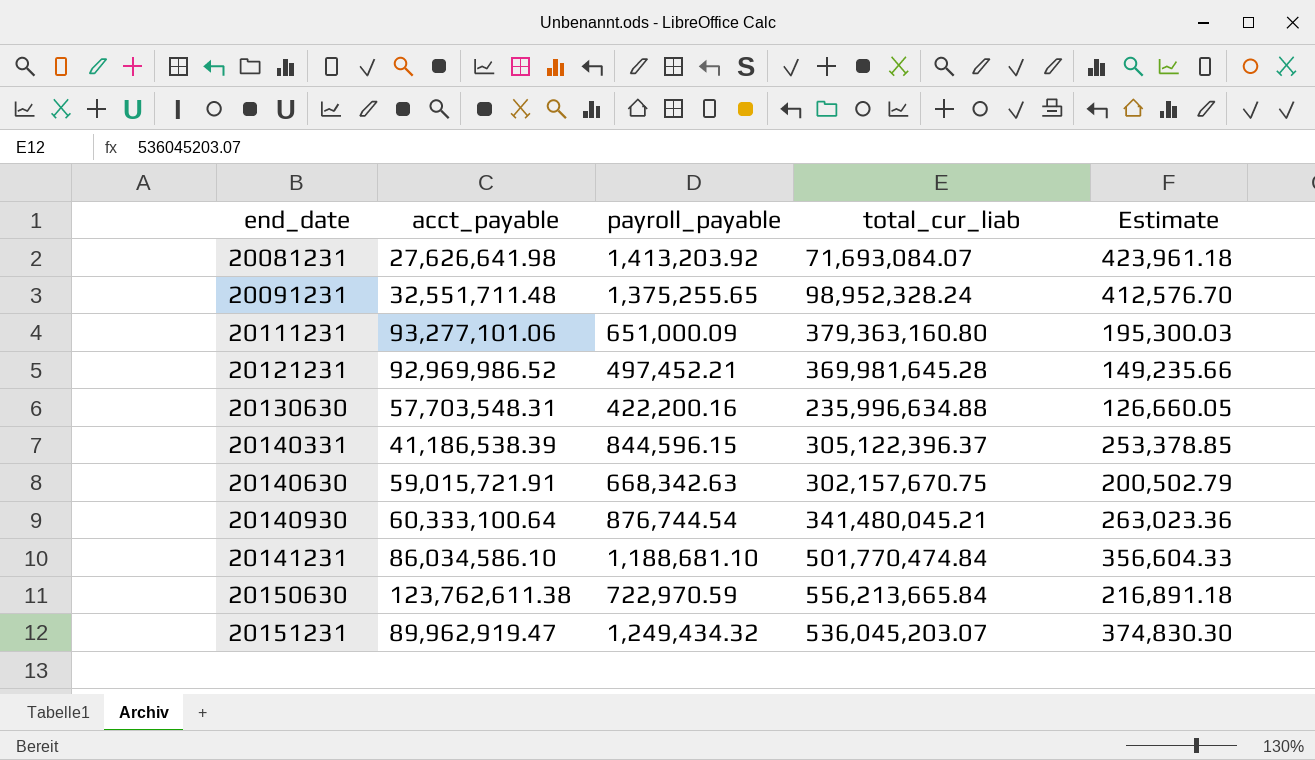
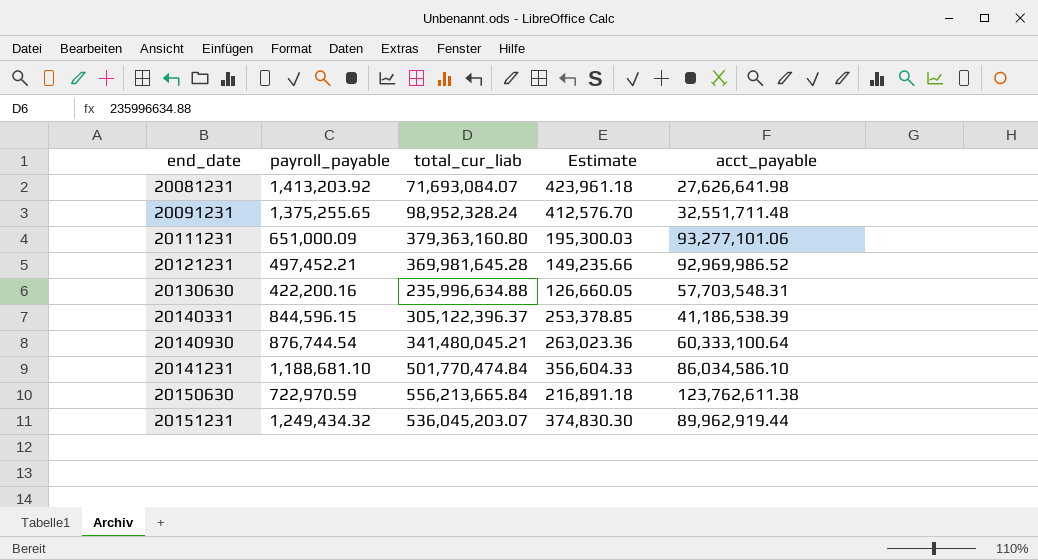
column acct_payable | position: 2 -> 5
row 20140630: 59,015,721.91 | 668,342.63 | 302,157,670.75 | 200,502.79 -> none
20151231 | acct_payable: 89,962,919.47 -> 89,962,919.44

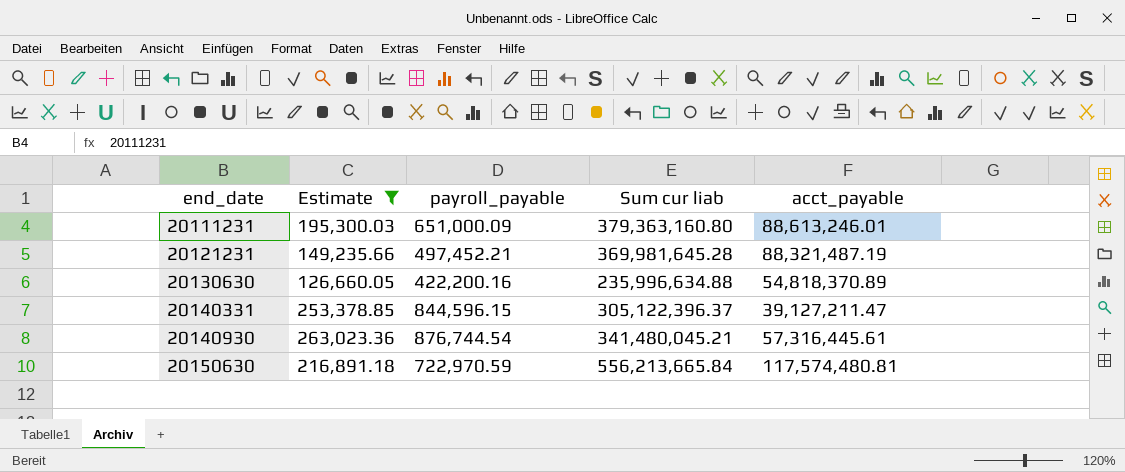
filter: none -> Estimate <= 263,023.36
column Estimate | position: 4 -> 2
column name: total_cur_liab -> Sum cur liab
20111231 | acct_payable: 93,277,101.06 -> 88,613,246.01
20121231 | acct_payable: 92,969,986.52 -> 88,321,487.19
20130630 | acct_payable: 57,703,548.31 -> 54,818,370.89
20140331 | acct_payable: 41,186,538.39 -> 39,127,211.47
20140930 | acct_payable: 60,333,100.64 -> 57,316,445.61
20150630 | acct_payable: 123,762,611.38 -> 117,574,480.81

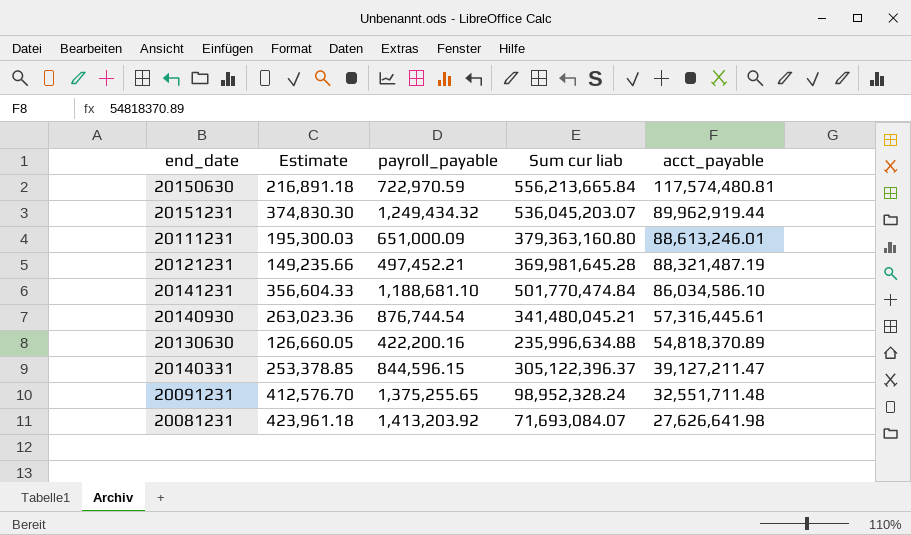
filter: Estimate <= 263,023.36 -> none
row order: end_date ascending -> acct_payable descending

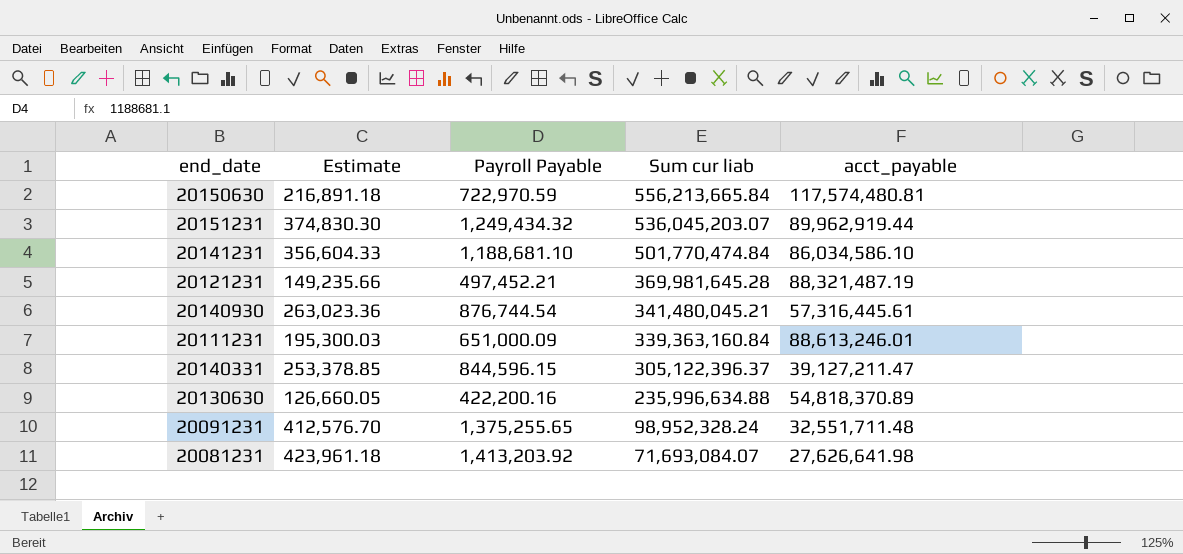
row order: acct_payable descending -> Sum cur liab descending
column name: payroll_payable -> Payroll Payable
20111231 | Sum cur liab: 379,363,160.80 -> 339,363,160.84

